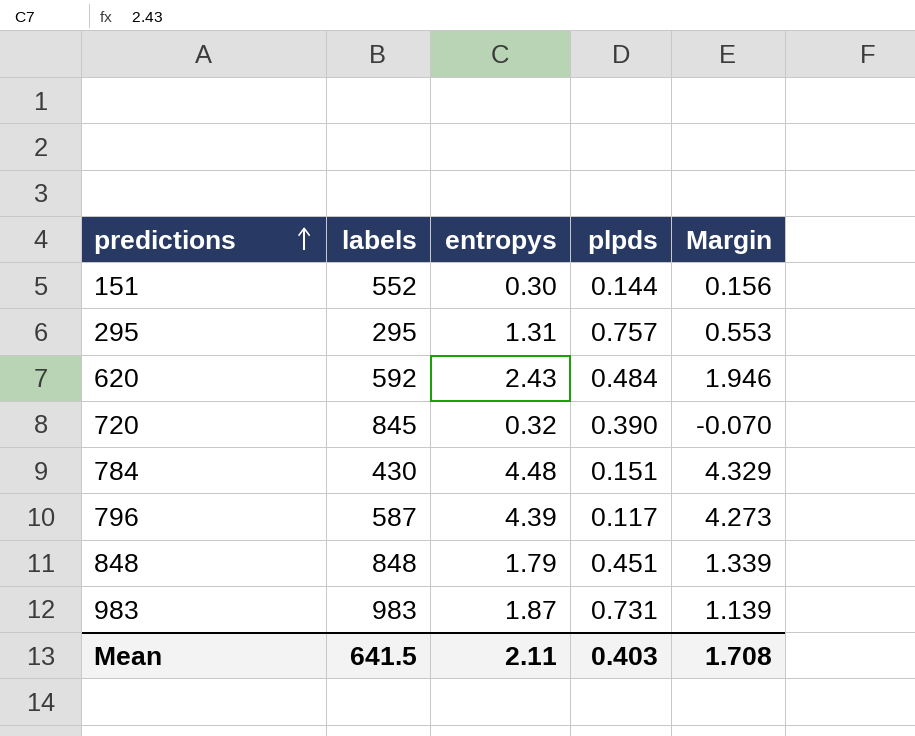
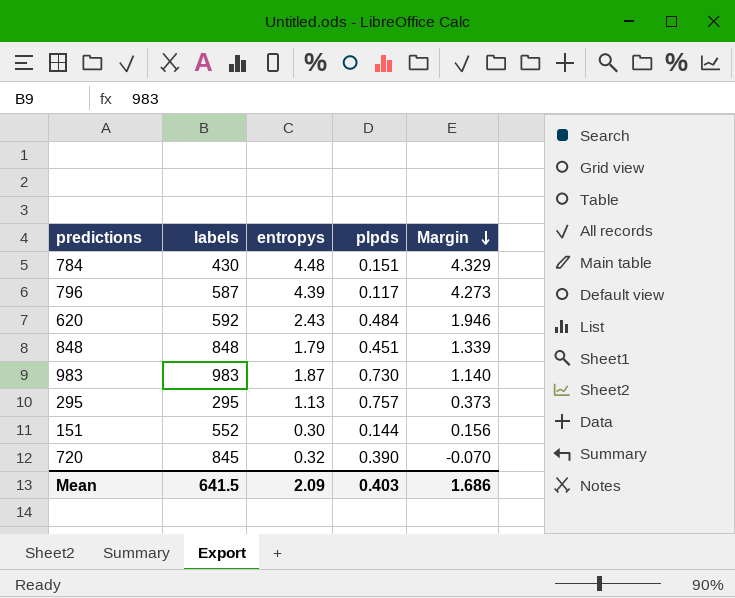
row order: predictions ascending -> Margin descending
983 | plpds: 0.731 -> 0.730
983 | Margin: 1.139 -> 1.140
295 | entropys: 1.31 -> 1.13
295 | Margin: 0.553 -> 0.373
Mean | entropys: 2.11 -> 2.09
Mean | Margin: 1.708 -> 1.686

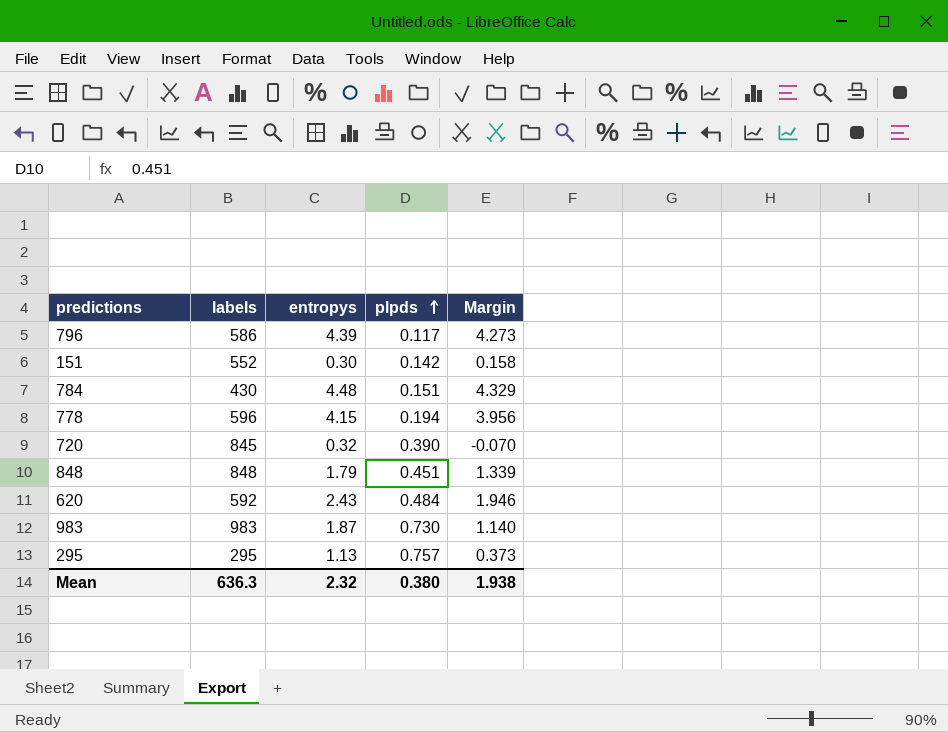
row order: Margin descending -> plpds ascending
796 | labels: 587 -> 586
151 | plpds: 0.144 -> 0.142
151 | Margin: 0.156 -> 0.158
row 778: none -> 596 | 4.15 | 0.194 | 3.956
Mean | labels: 641.5 -> 636.3
Mean | entropys: 2.09 -> 2.32
Mean | plpds: 0.403 -> 0.380
Mean | Margin: 1.686 -> 1.938

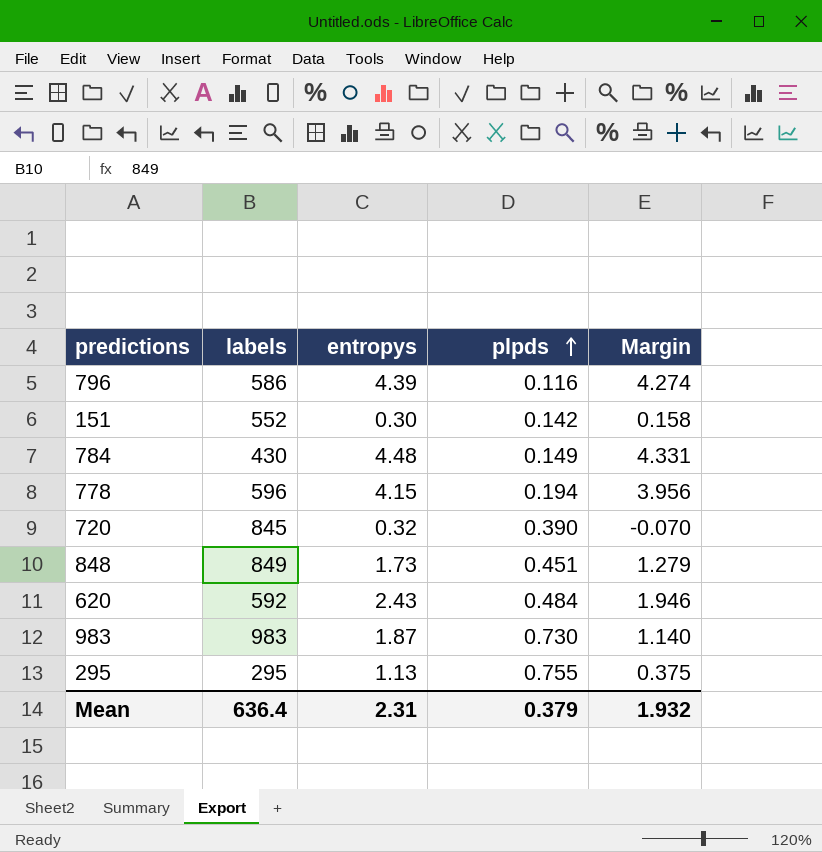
796 | plpds: 0.117 -> 0.116
796 | Margin: 4.273 -> 4.274
784 | plpds: 0.151 -> 0.149
784 | Margin: 4.329 -> 4.331
848 | labels: 848 -> 849
848 | entropys: 1.79 -> 1.73
848 | Margin: 1.339 -> 1.279
295 | plpds: 0.757 -> 0.755
295 | Margin: 0.373 -> 0.375
Mean | labels: 636.3 -> 636.4
Mean | entropys: 2.32 -> 2.31
Mean | plpds: 0.380 -> 0.379
Mean | Margin: 1.938 -> 1.932

